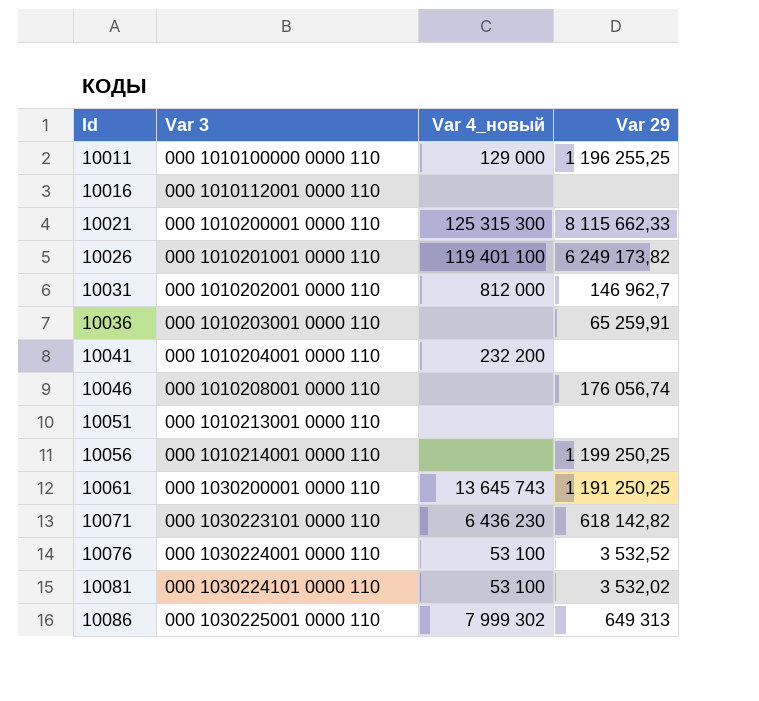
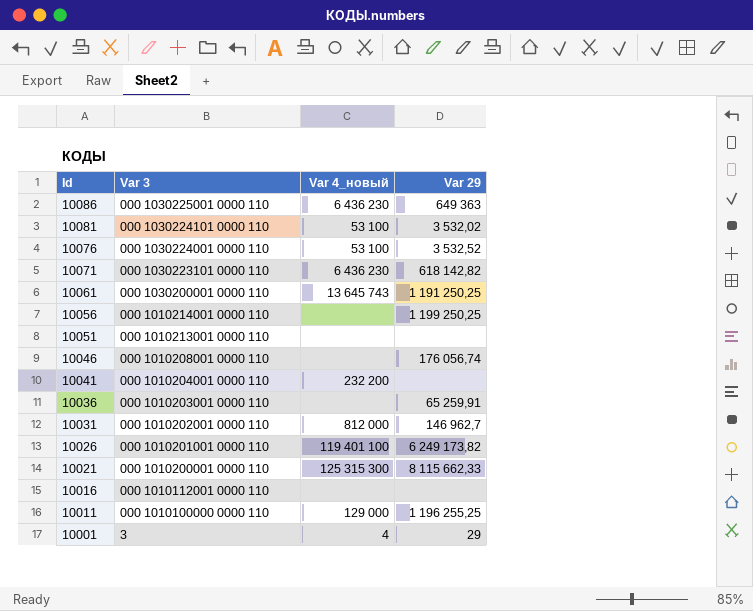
row order: Id ascending -> Id descending
10086 | Var 4_новый: 7 999 302 -> 6 436 230
10086 | Var 29: 649 313 -> 649 363
row 10001: none -> 3 | 4 | 29

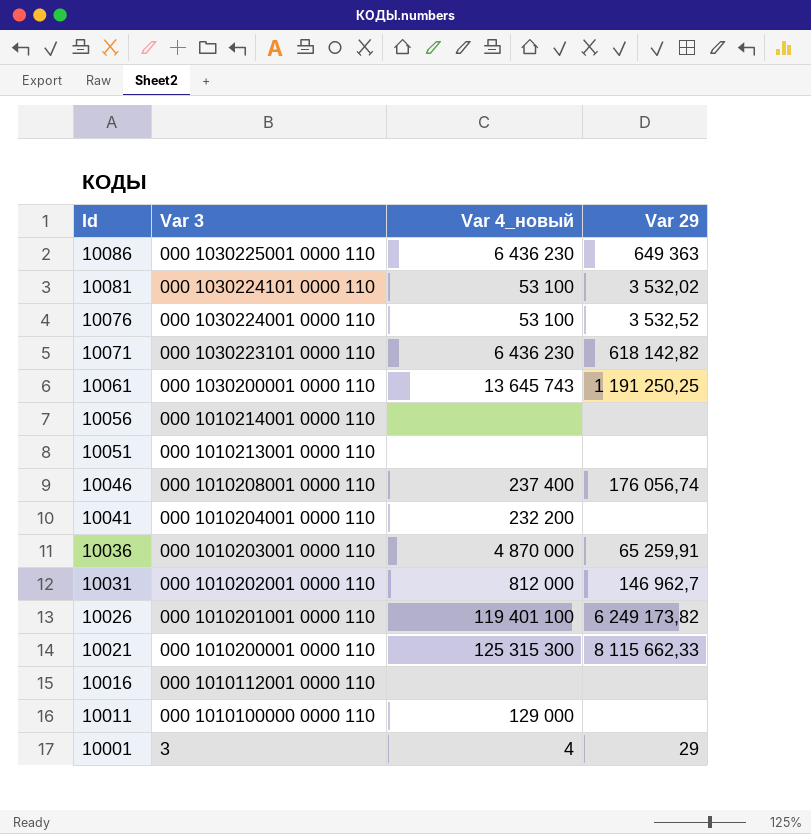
10056 | Var 29: 1 199 250,25 -> none
10046 | Var 4_новый: none -> 237 400
10036 | Var 4_новый: none -> 4 870 000
10011 | Var 29: 1 196 255,25 -> none

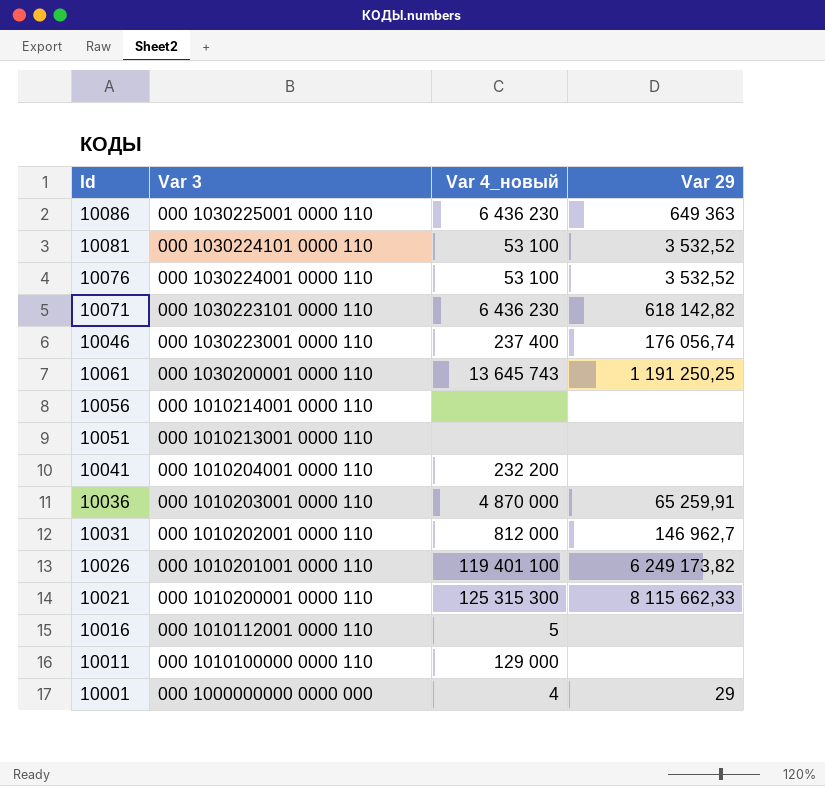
row order: Id descending -> Var 3 descending
10081 | Var 29: 3 532,02 -> 3 532,52
10046 | Var 3: 000 1010208001 0000 110 -> 000 1030223001 0000 110
10016 | Var 4_новый: none -> 5
10001 | Var 3: 3 -> 000 1000000000 0000 000

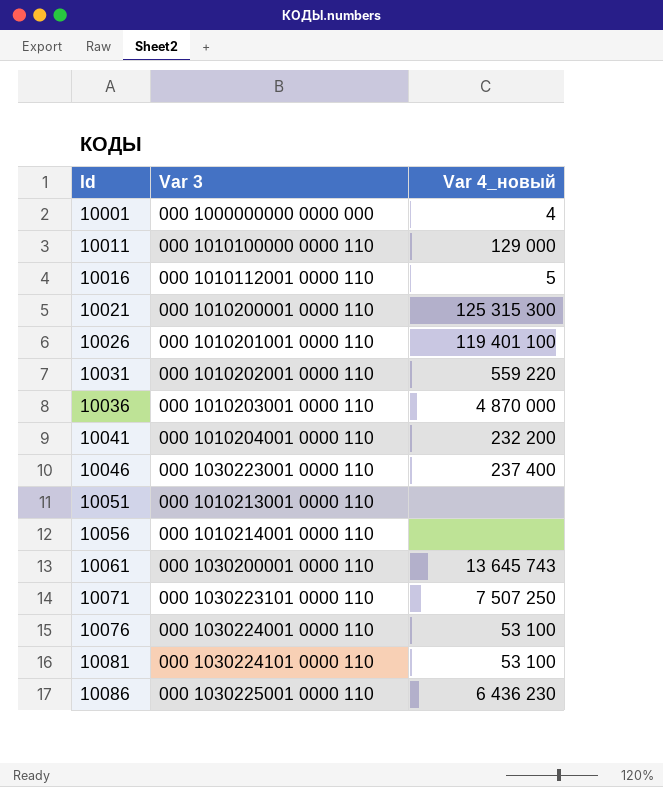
row order: Var 3 descending -> Id ascending
column Var 29 | position: 4 -> none
10031 | Var 4_новый: 812 000 -> 559 220
10071 | Var 4_новый: 6 436 230 -> 7 507 250

